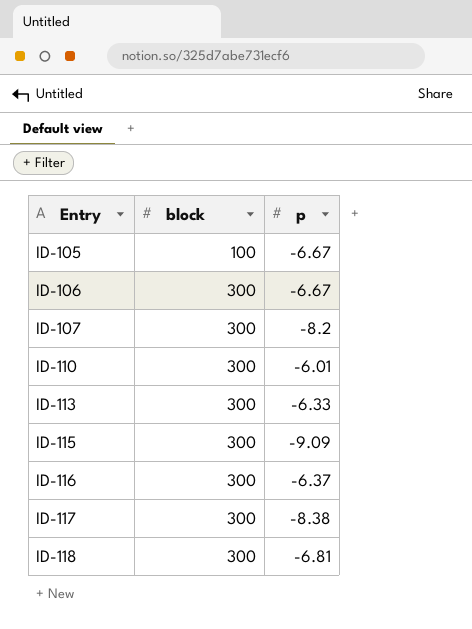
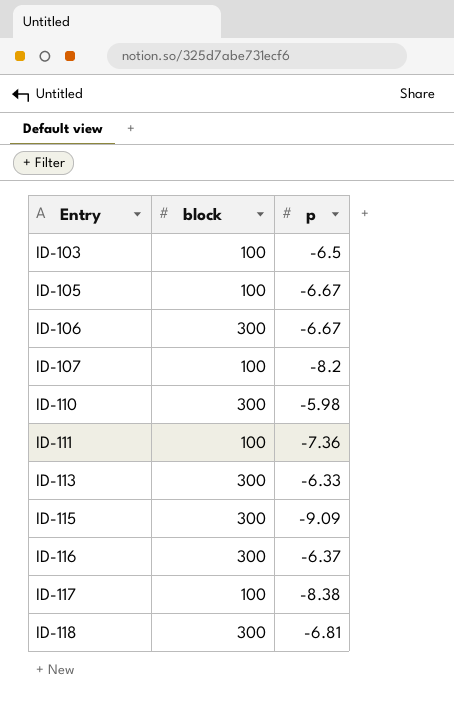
row ID-103: none -> 100 | -6.5
ID-107 | block: 300 -> 100
ID-110 | p: -6.01 -> -5.98
row ID-111: none -> 100 | -7.36
ID-117 | block: 300 -> 100

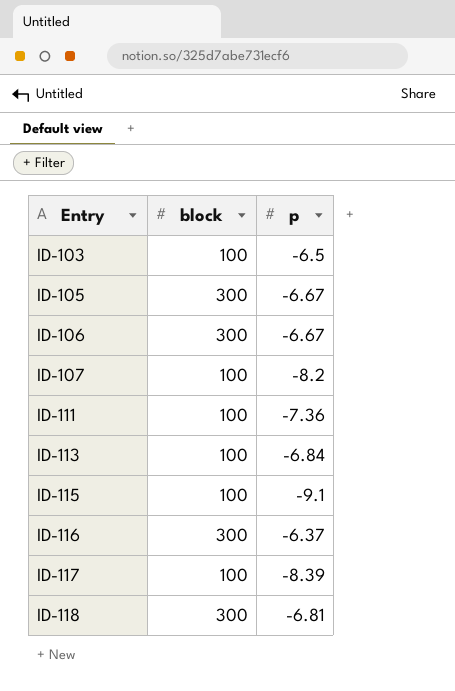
row ID-110: 300 | -5.98 -> none
ID-105 | block: 100 -> 300
ID-113 | block: 300 -> 100
ID-113 | p: -6.33 -> -6.84
ID-115 | block: 300 -> 100
ID-115 | p: -9.09 -> -9.1
ID-117 | p: -8.38 -> -8.39

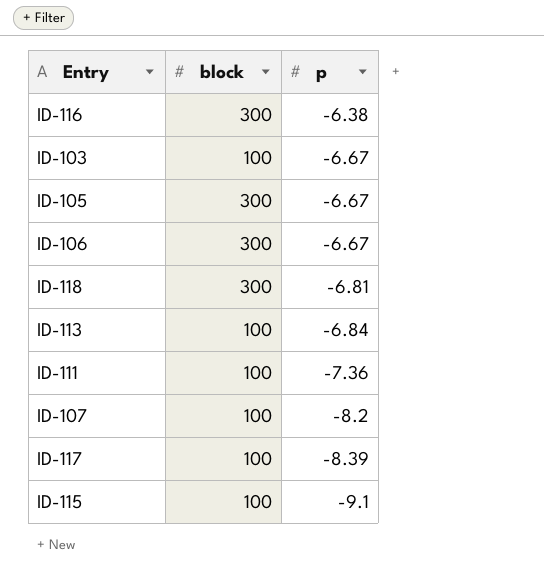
row order: Entry ascending -> p descending
ID-116 | p: -6.37 -> -6.38
ID-103 | p: -6.5 -> -6.67

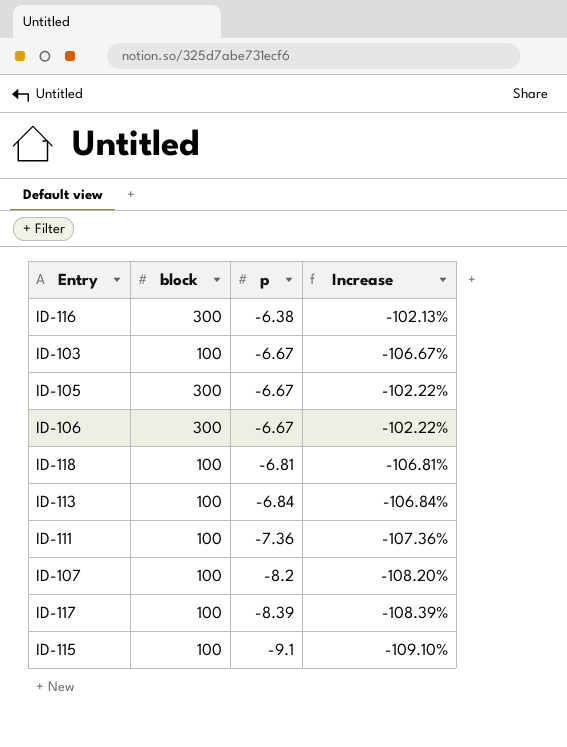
column Increase | formula: none -> ([p] - [block]) / [block]
ID-118 | block: 300 -> 100

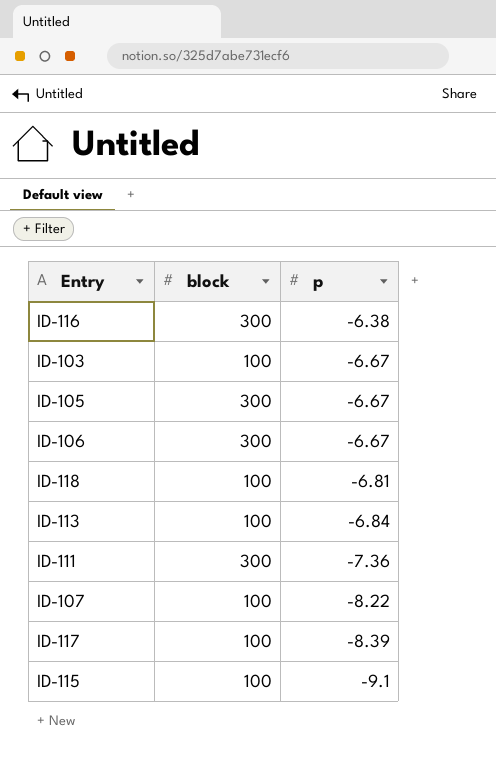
column Increase | formula: ([p] - [block]) / [block] -> none
ID-111 | block: 100 -> 300
ID-107 | p: -8.2 -> -8.22

